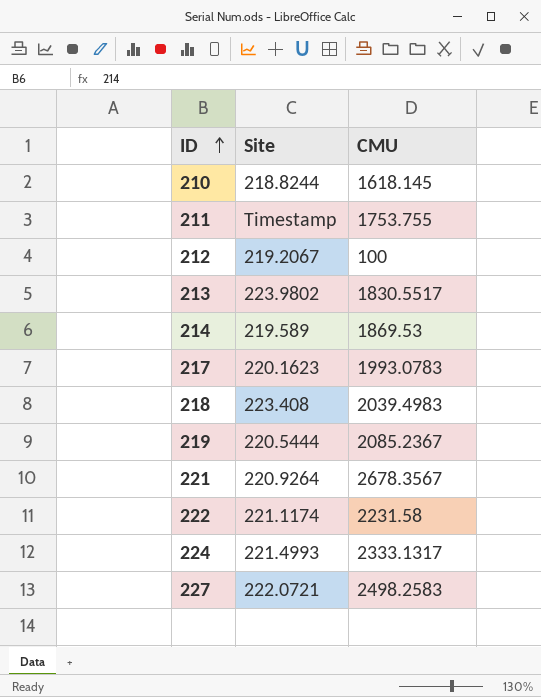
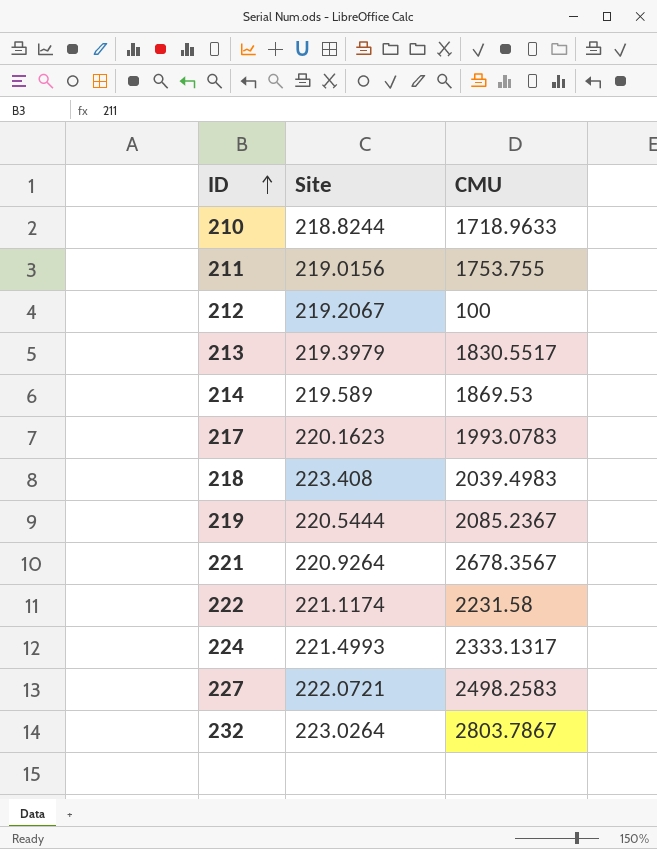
210 | CMU: 1618.145 -> 1718.9633
211 | Site: Timestamp -> 219.0156
213 | Site: 223.9802 -> 219.3979
row 232: none -> 223.0264 | 2803.7867

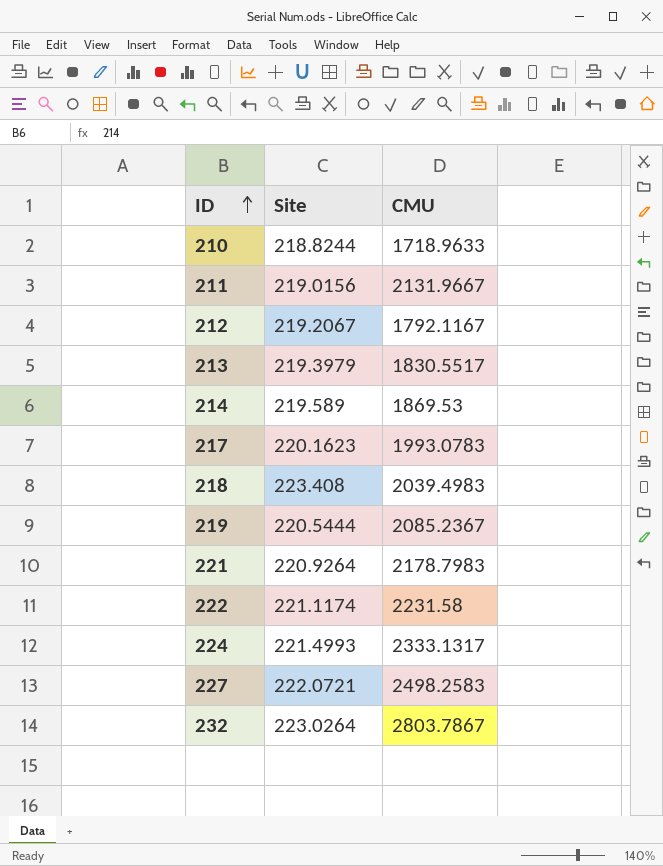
211 | CMU: 1753.755 -> 2131.9667
212 | CMU: 100 -> 1792.1167
221 | CMU: 2678.3567 -> 2178.7983

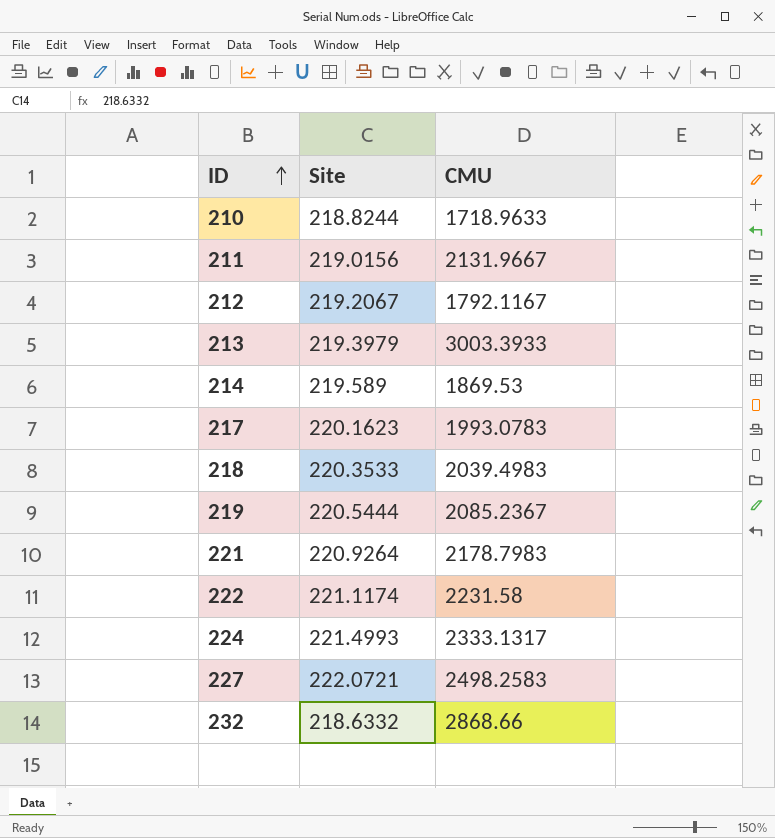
213 | CMU: 1830.5517 -> 3003.3933
218 | Site: 223.408 -> 220.3533
232 | Site: 223.0264 -> 218.6332
232 | CMU: 2803.7867 -> 2868.66

